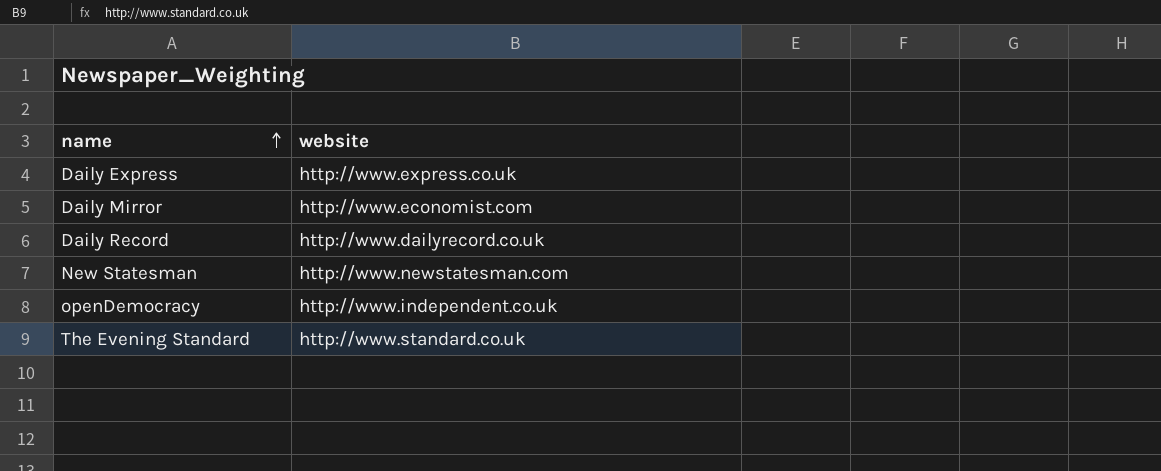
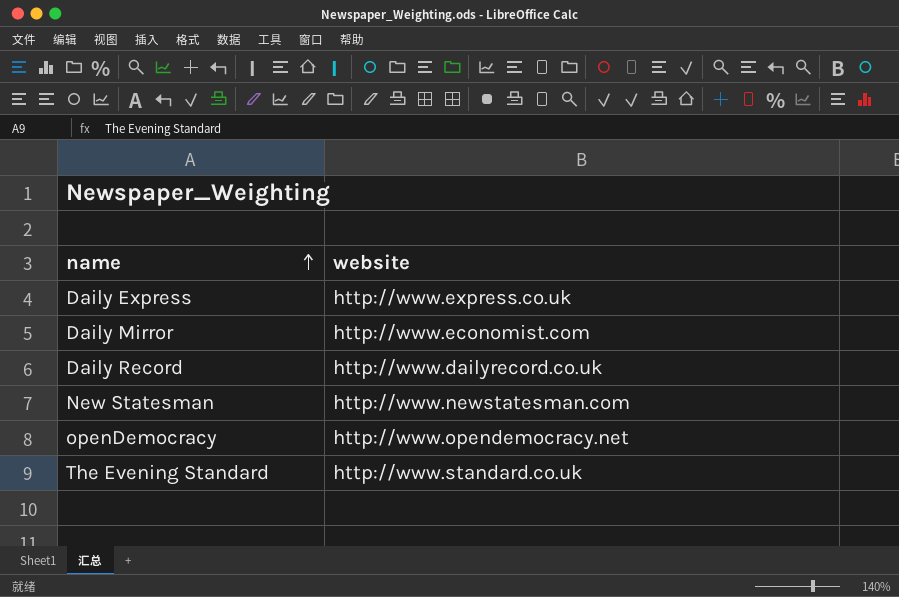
openDemocracy | website: http://www.independent.co.uk -> http://www.opendemocracy.net

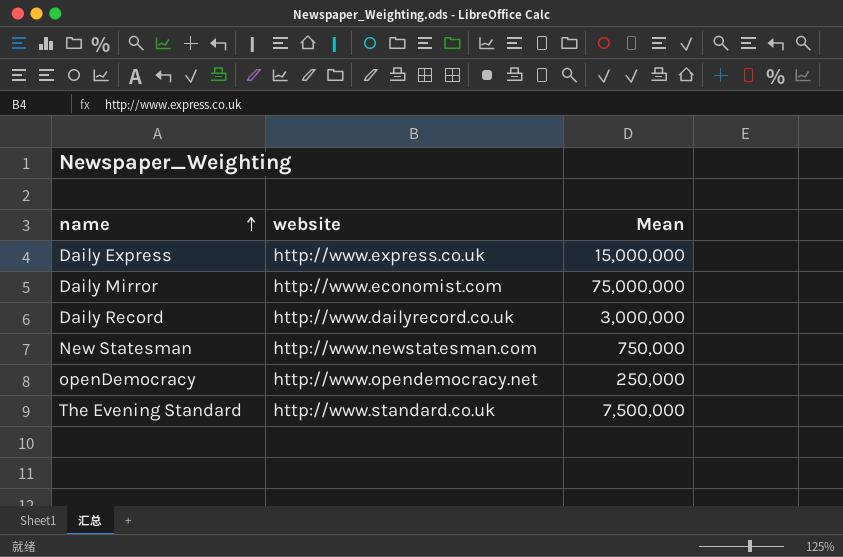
column Mean | position: none -> 3

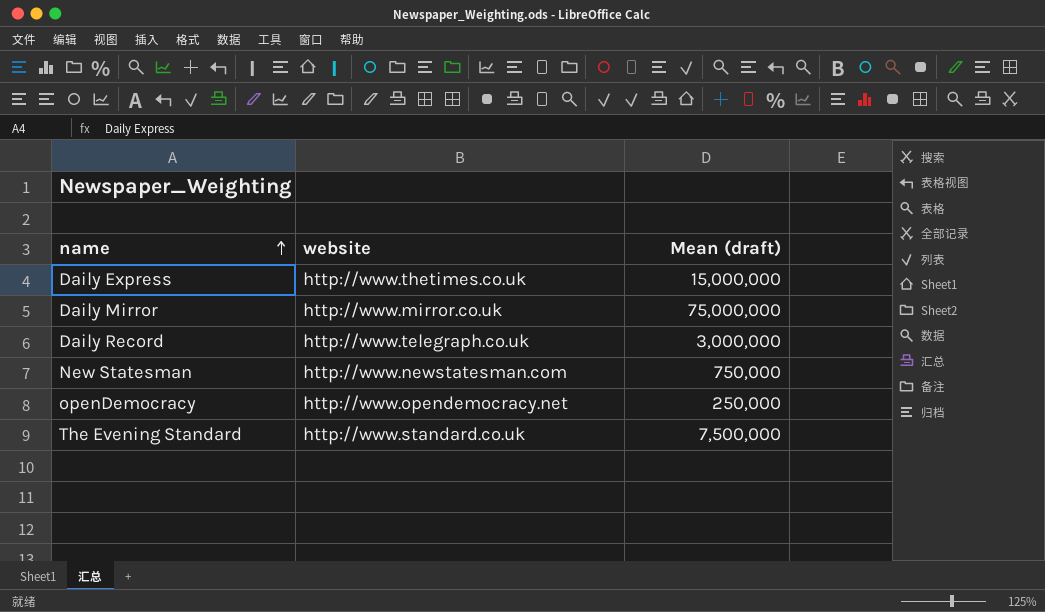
column name: Mean -> Mean (draft)
Daily Express | website: http://www.express.co.uk -> http://www.thetimes.co.uk
Daily Mirror | website: http://www.economist.com -> http://www.mirror.co.uk
Daily Record | website: http://www.dailyrecord.co.uk -> http://www.telegraph.co.uk

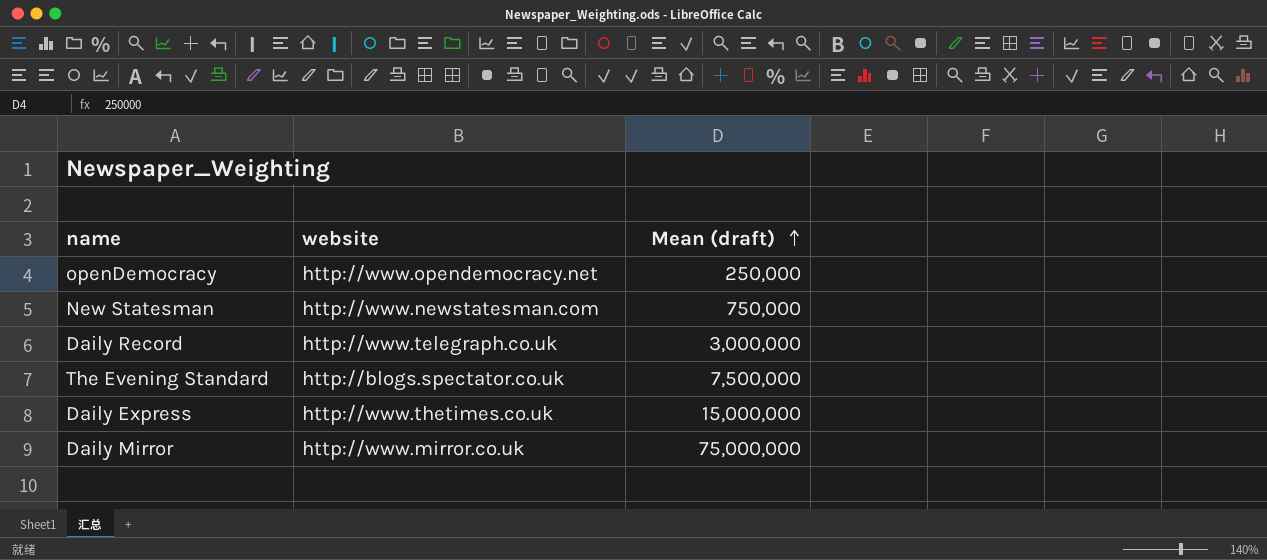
row order: name ascending -> Mean (draft) ascending
The Evening Standard | website: http://www.standard.co.uk -> http://blogs.spectator.co.uk

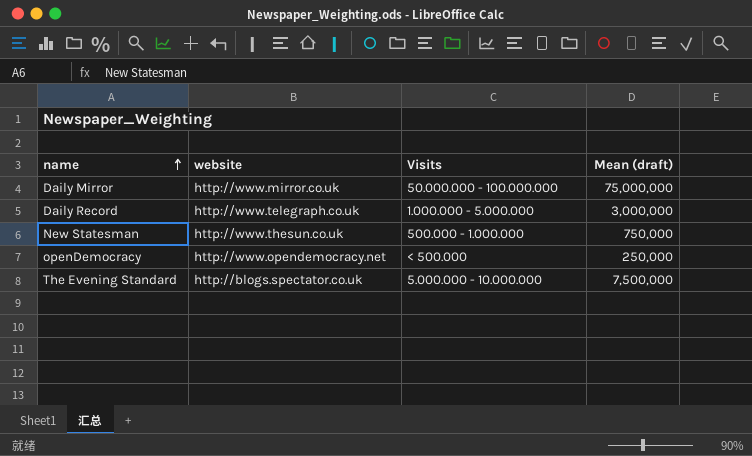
row order: Mean (draft) ascending -> name ascending
column Visits | position: none -> 3
row Daily Express: http://www.thetimes.co.uk | 15,000,000 -> none
New Statesman | website: http://www.newstatesman.com -> http://www.thesun.co.uk

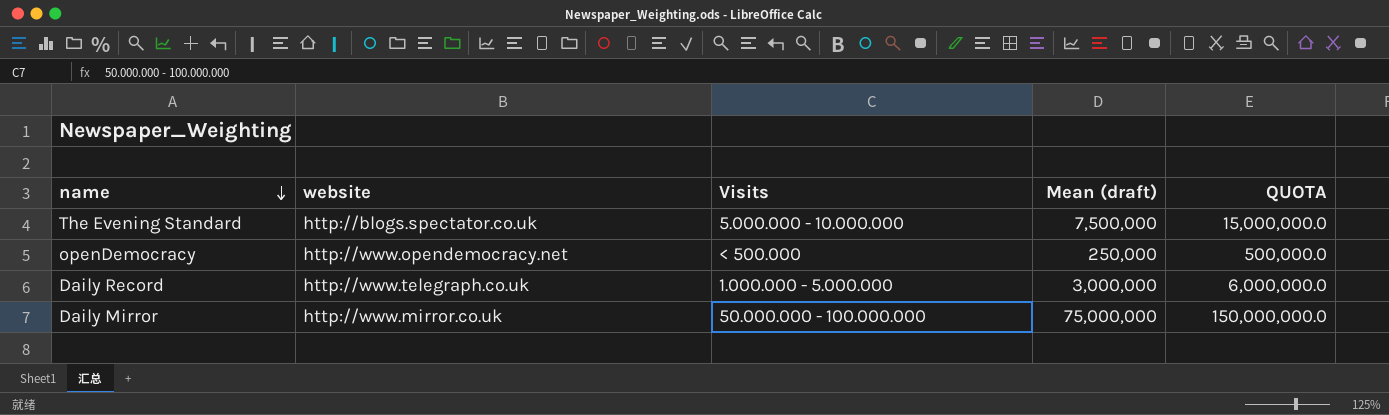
row order: name ascending -> name descending
column QUOTA | formula: none -> [Mean (draft)] * 2
row New Statesman: http://www.thesun.co.uk | 500.000 - 1.000.000 | 750,000 -> none

